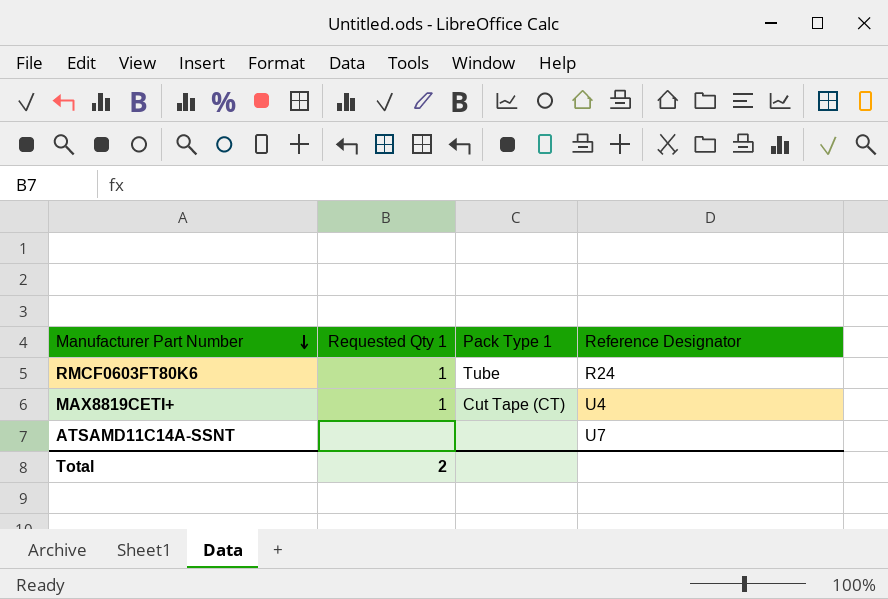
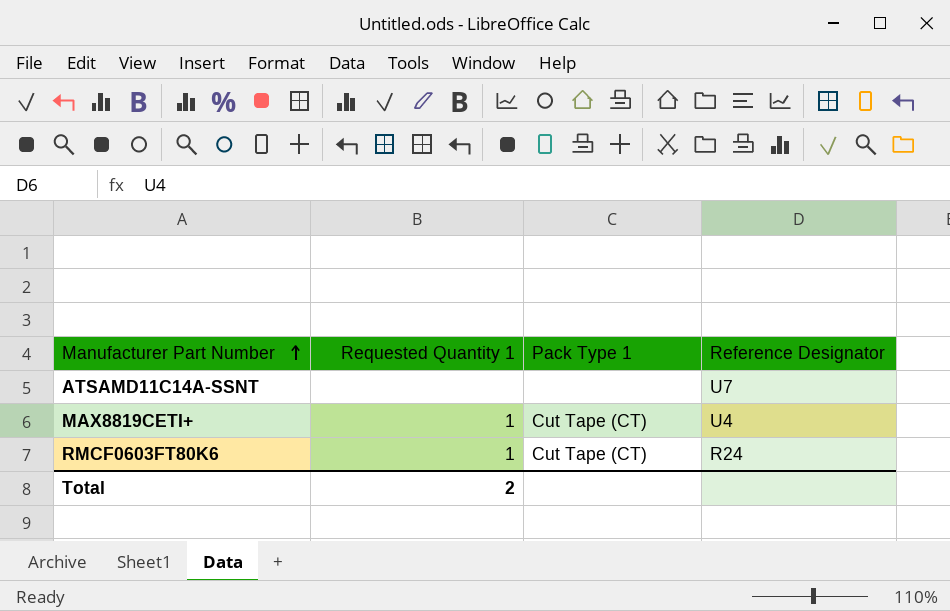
row order: Manufacturer Part Number descending -> Manufacturer Part Number ascending
column name: Requested Qty 1 -> Requested Quantity 1
RMCF0603FT80K6 | Pack Type 1: Tube -> Cut Tape (CT)

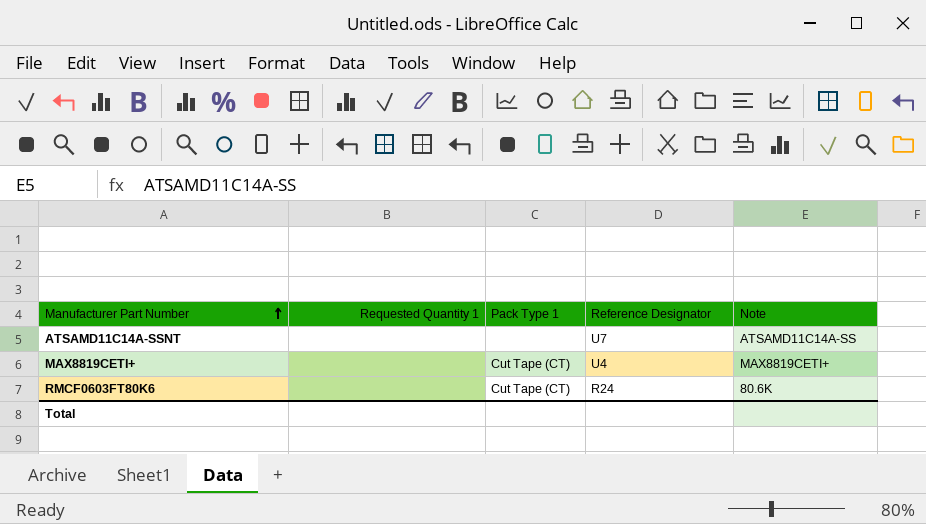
column Note | position: none -> 5
MAX8819CETI+ | Requested Quantity 1: 1 -> none
RMCF0603FT80K6 | Requested Quantity 1: 1 -> none
Total | Requested Quantity 1: 2 -> none

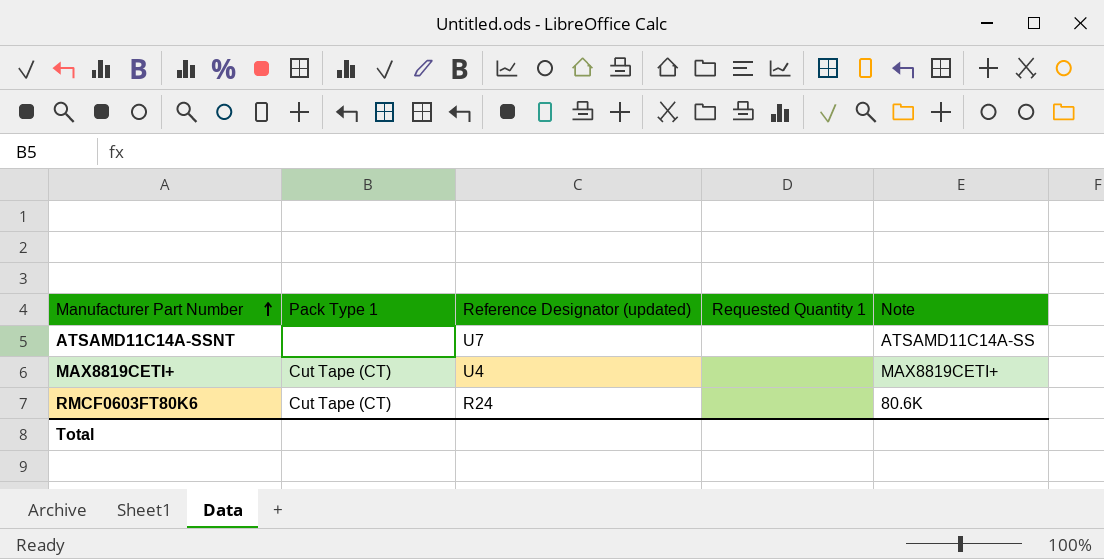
column name: Reference Designator -> Reference Designator (updated)
column Requested Quantity 1 | position: 2 -> 4

